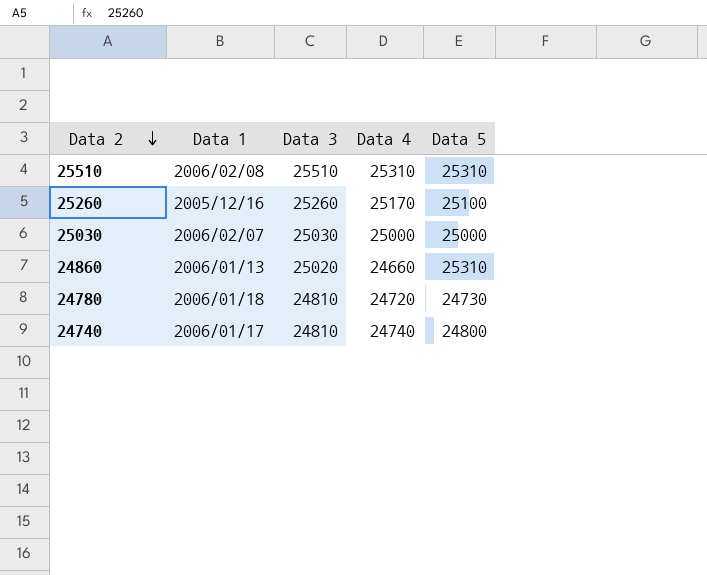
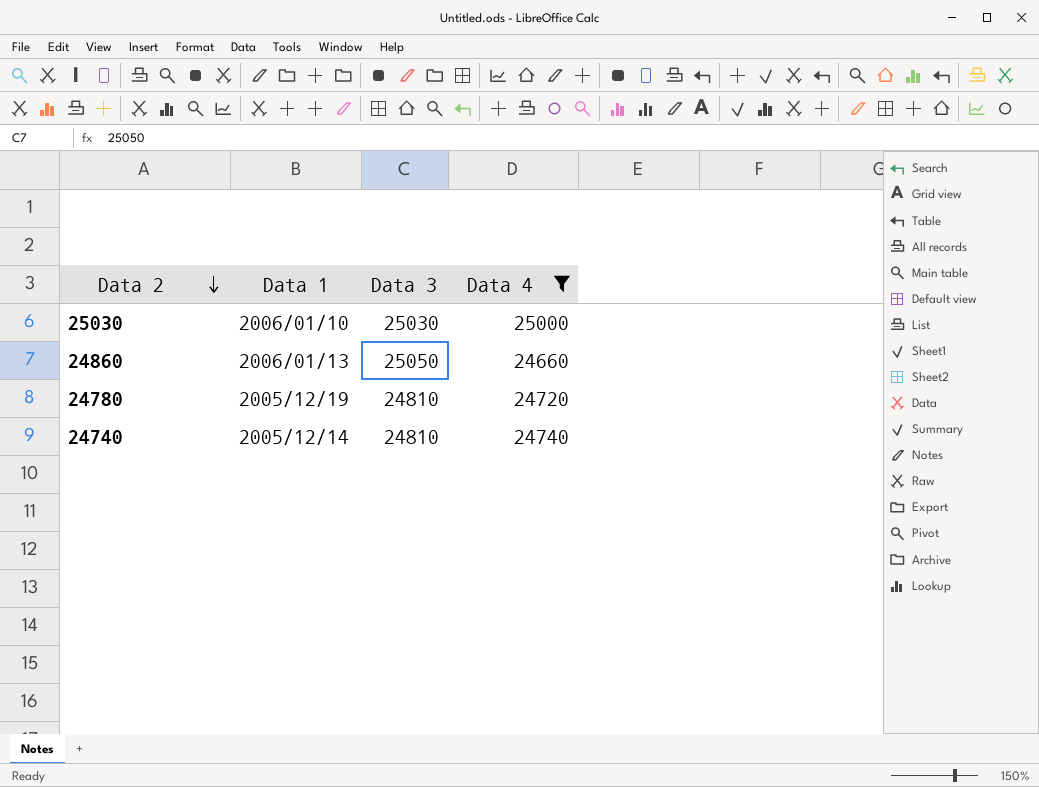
filter: none -> Data 4 <= 25000
column Data 5 | position: 5 -> none
25030 | Data 1: 2006/02/07 -> 2006/01/10
24860 | Data 3: 25020 -> 25050
24780 | Data 1: 2006/01/18 -> 2005/12/19
24740 | Data 1: 2006/01/17 -> 2005/12/14

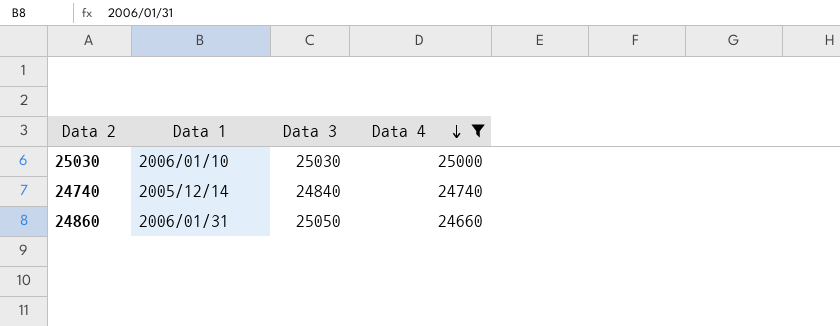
row order: Data 2 descending -> Data 4 descending
row 24780: 2005/12/19 | 24810 | 24720 -> none
24740 | Data 3: 24810 -> 24840
24860 | Data 1: 2006/01/13 -> 2006/01/31

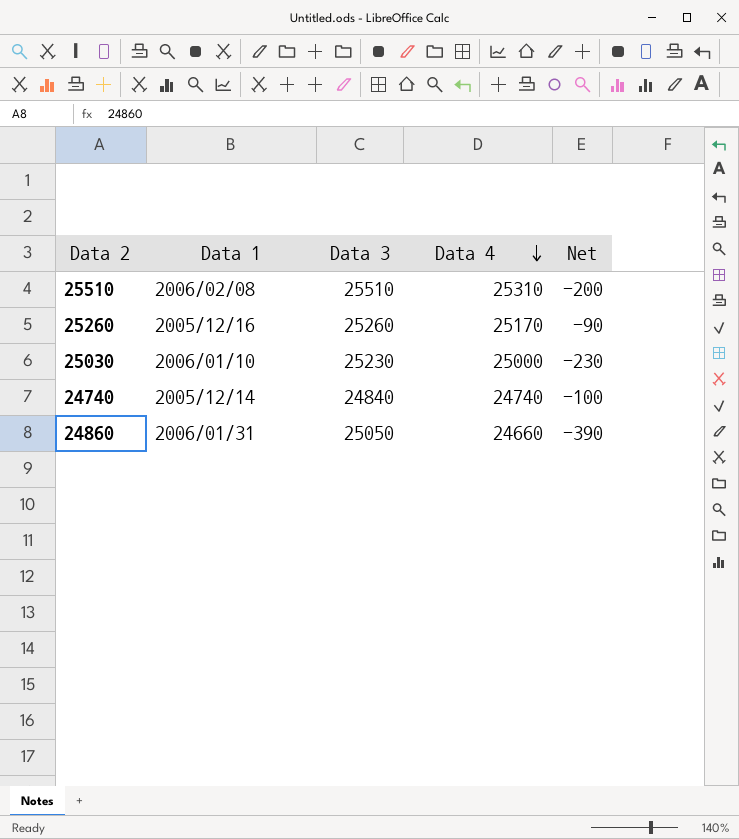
filter: Data 4 <= 25000 -> none
column Net | formula: none -> [Data 4] - [Data 3]
25030 | Data 3: 25030 -> 25230

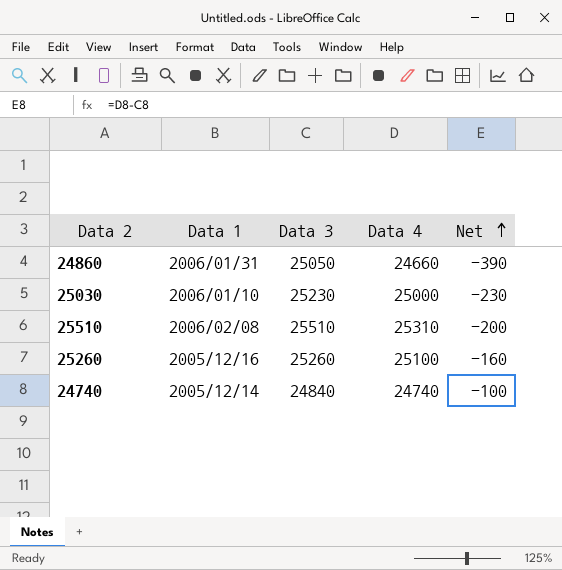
row order: Data 4 descending -> Net ascending
25260 | Data 4: 25170 -> 25100
25260 | Net: -90 -> -160

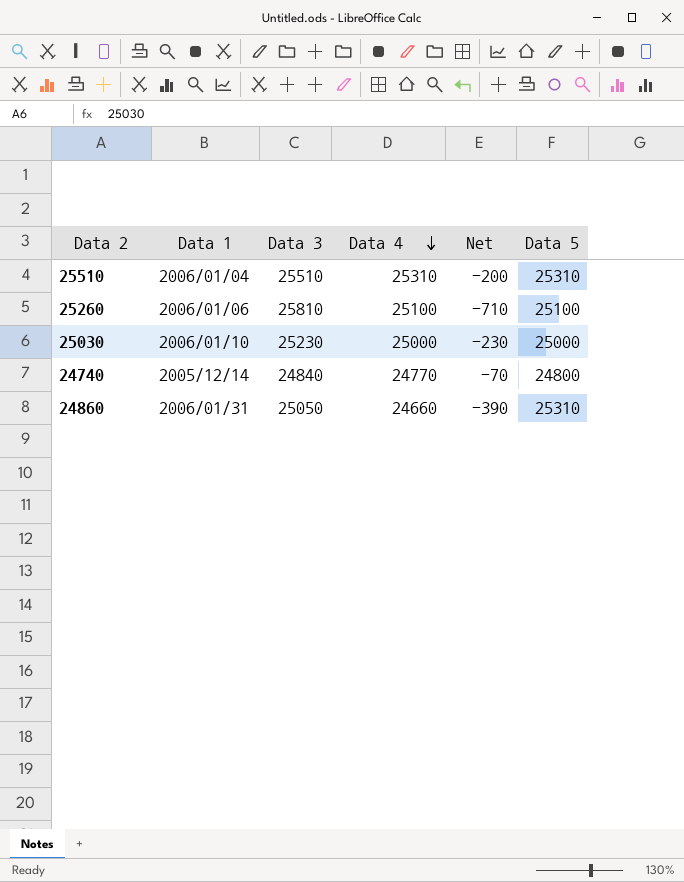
row order: Net ascending -> Data 4 descending
column Data 5 | position: none -> 6
25510 | Data 1: 2006/02/08 -> 2006/01/04
25260 | Data 1: 2005/12/16 -> 2006/01/06
25260 | Data 3: 25260 -> 25810
25260 | Net: -160 -> -710
24740 | Data 4: 24740 -> 24770
24740 | Net: -100 -> -70

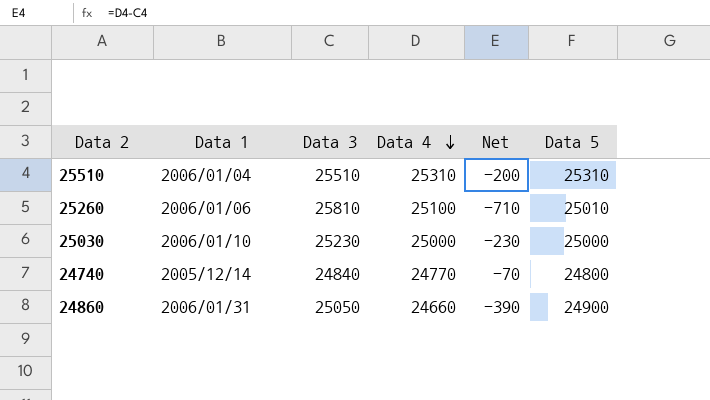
25260 | Data 5: 25100 -> 25010
24860 | Data 5: 25310 -> 24900

